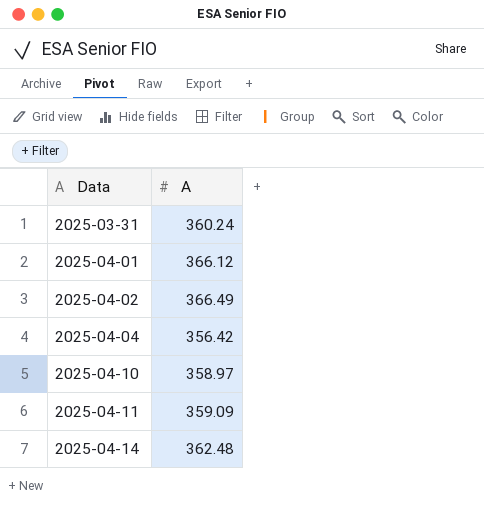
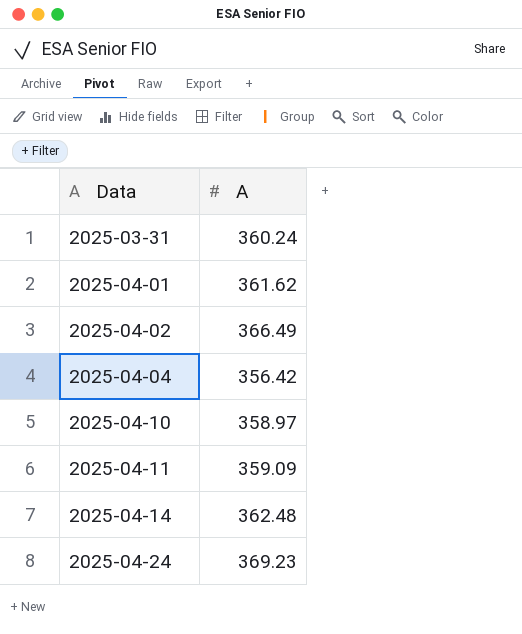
2025-04-01 | A: 366.12 -> 361.62
row 2025-04-24: none -> 369.23

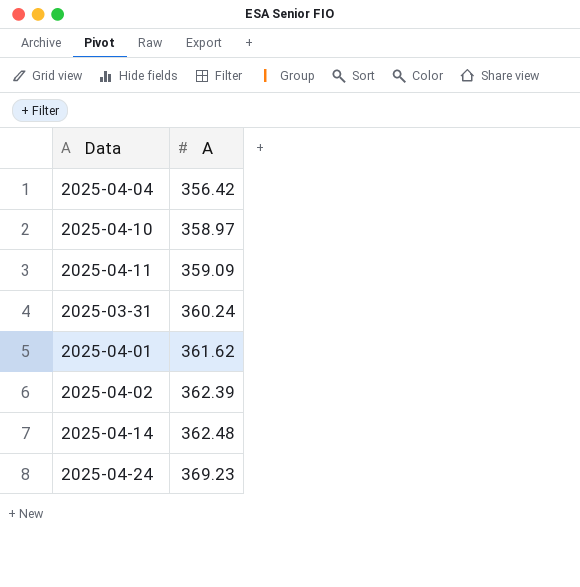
row order: Data ascending -> A ascending
2025-04-02 | A: 366.49 -> 362.39

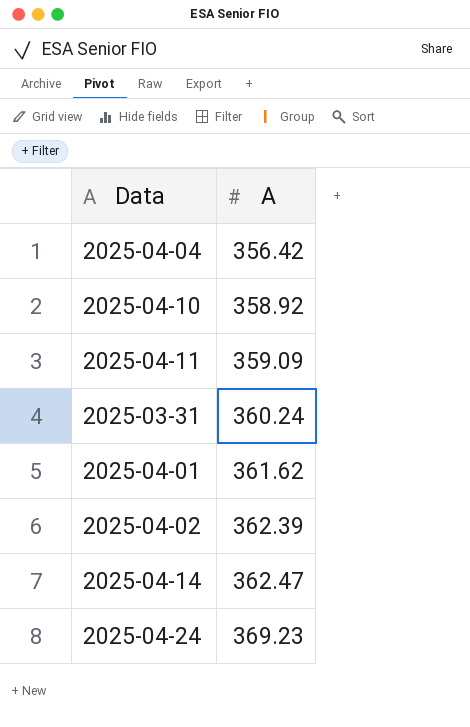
2025-04-10 | A: 358.97 -> 358.92
2025-04-14 | A: 362.48 -> 362.47

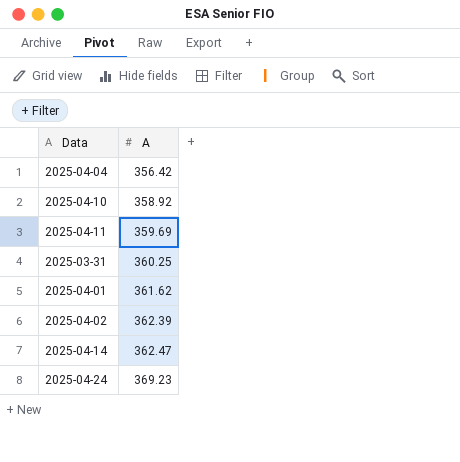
2025-04-11 | A: 359.09 -> 359.69
2025-03-31 | A: 360.24 -> 360.25

